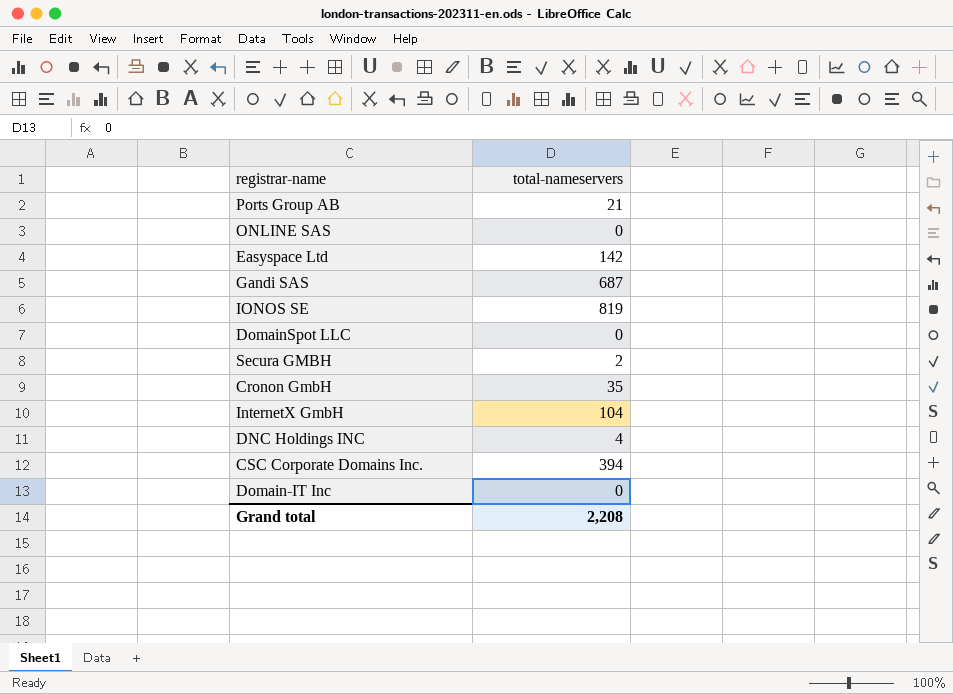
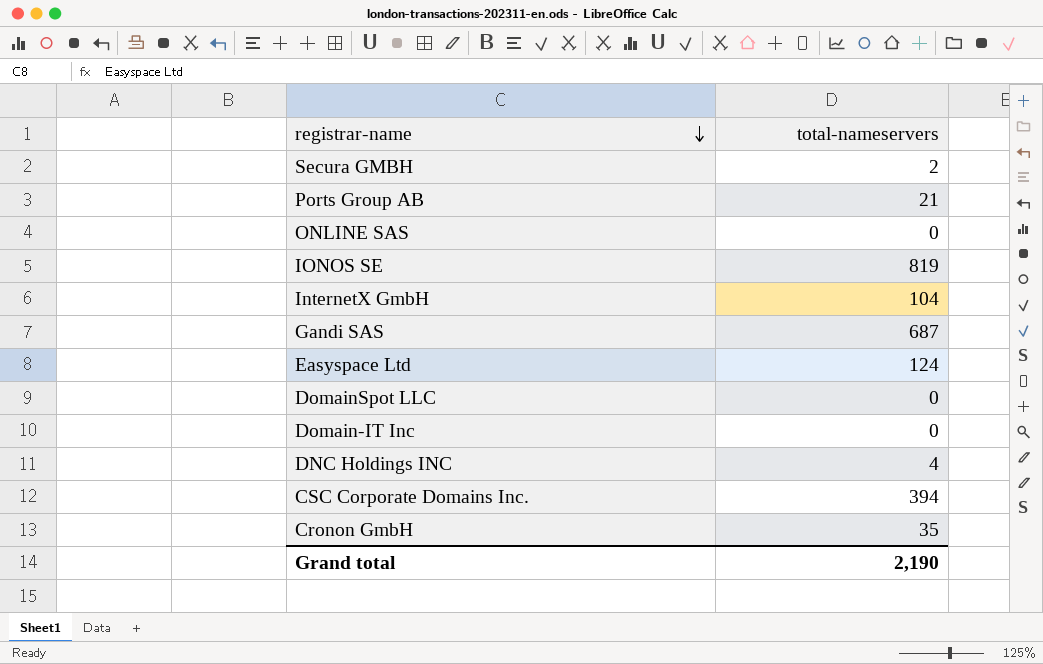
row order: none -> registrar-name descending
Easyspace Ltd | total-nameservers: 142 -> 124
Grand total | total-nameservers: 2,208 -> 2,190

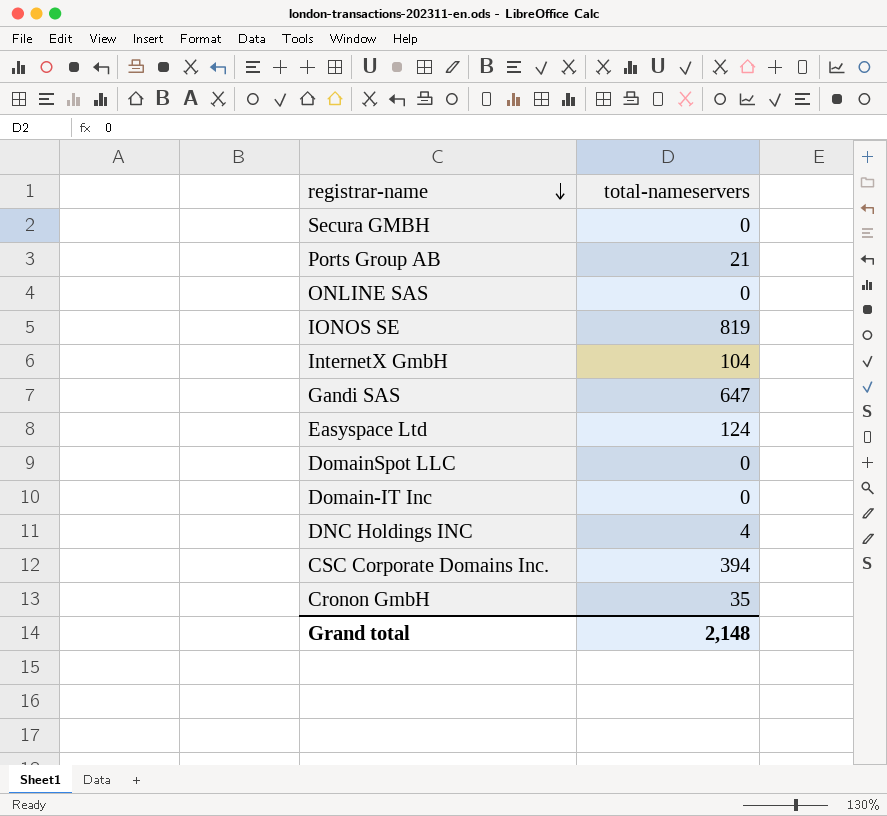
Secura GMBH | total-nameservers: 2 -> 0
Gandi SAS | total-nameservers: 687 -> 647
Grand total | total-nameservers: 2,190 -> 2,148

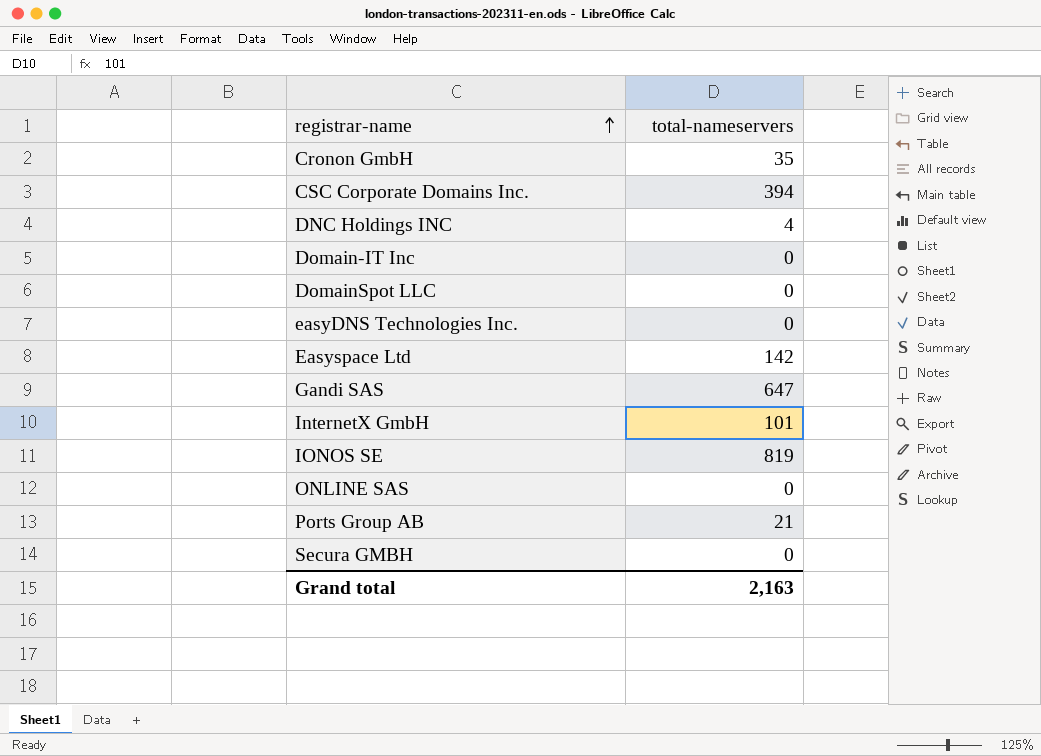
row order: registrar-name descending -> registrar-name ascending
row easyDNS Technologies Inc.: none -> 0
Easyspace Ltd | total-nameservers: 124 -> 142
InternetX GmbH | total-nameservers: 104 -> 101
Grand total | total-nameservers: 2,148 -> 2,163

